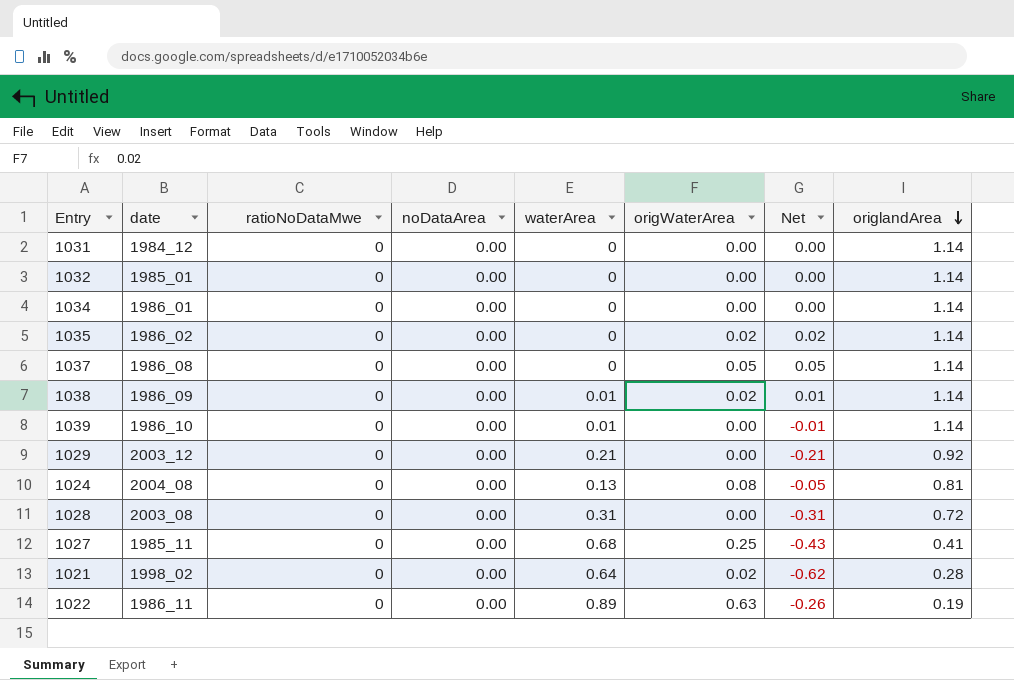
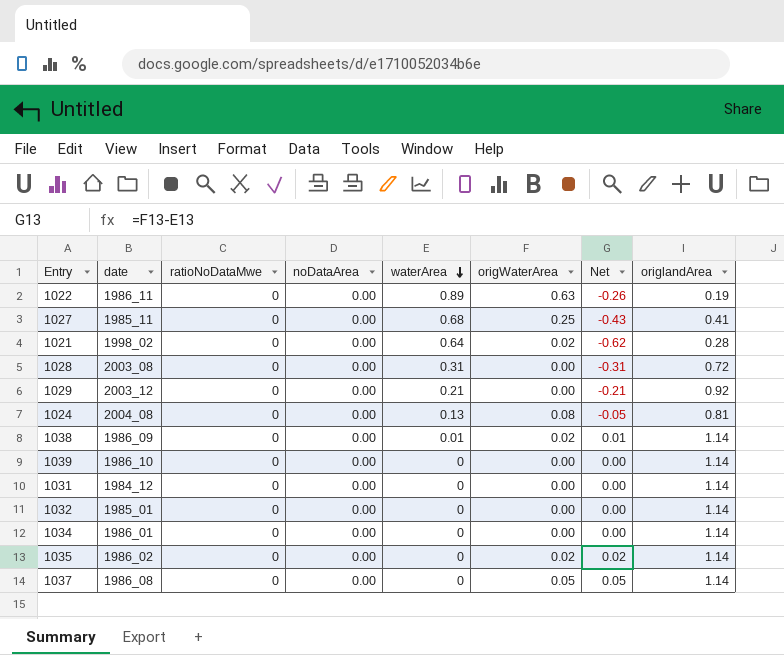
row order: origlandArea descending -> waterArea descending
1039 | waterArea: 0.01 -> 0
1039 | Net: -0.01 -> 0.00

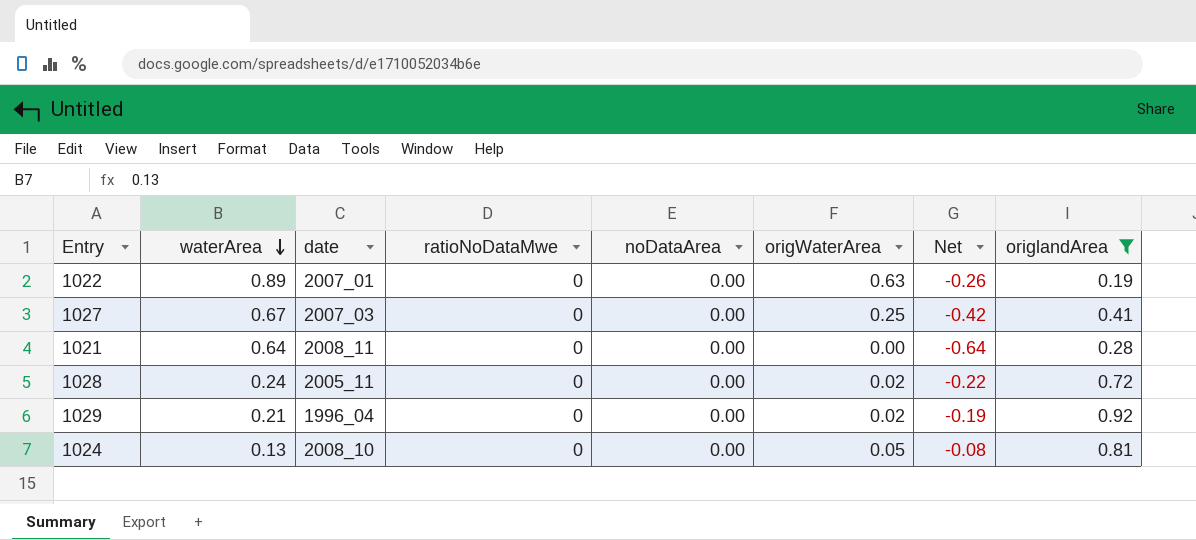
filter: none -> origlandArea != 1.14
column waterArea | position: 5 -> 2
1022 | date: 1986_11 -> 2007_01
1027 | waterArea: 0.68 -> 0.67
1027 | date: 1985_11 -> 2007_03
1027 | Net: -0.43 -> -0.42
1021 | date: 1998_02 -> 2008_11
1021 | origWaterArea: 0.02 -> 0.00
1021 | Net: -0.62 -> -0.64
1028 | waterArea: 0.31 -> 0.24
1028 | date: 2003_08 -> 2005_11
1028 | origWaterArea: 0.00 -> 0.02
1028 | Net: -0.31 -> -0.22
1029 | date: 2003_12 -> 1996_04
1029 | origWaterArea: 0.00 -> 0.02
1029 | Net: -0.21 -> -0.19
1024 | date: 2004_08 -> 2008_10
1024 | origWaterArea: 0.08 -> 0.05
1024 | Net: -0.05 -> -0.08

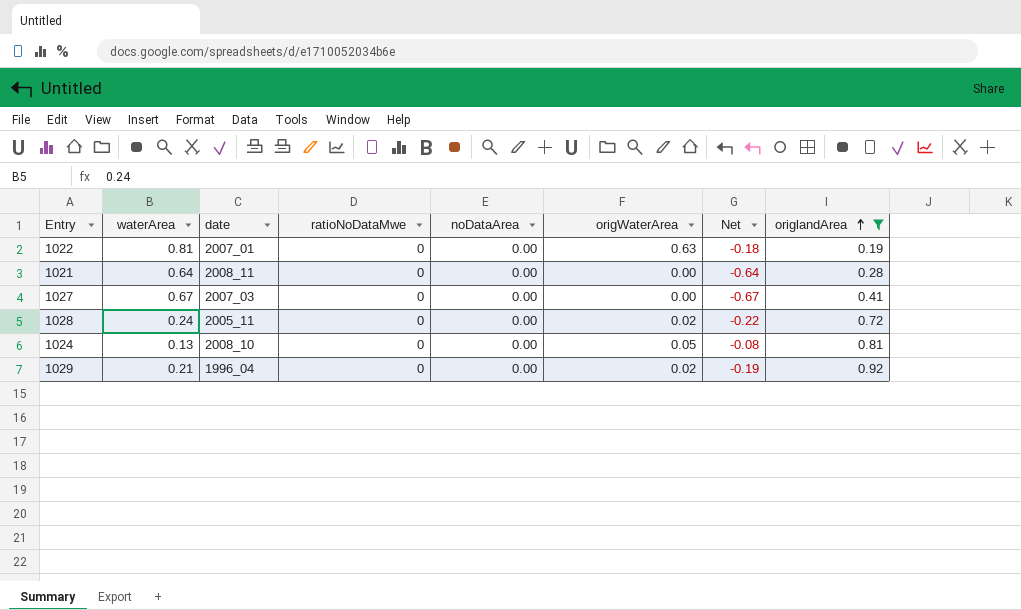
row order: waterArea descending -> origlandArea ascending
1022 | waterArea: 0.89 -> 0.81
1022 | Net: -0.26 -> -0.18
1027 | origWaterArea: 0.25 -> 0.00
1027 | Net: -0.42 -> -0.67

